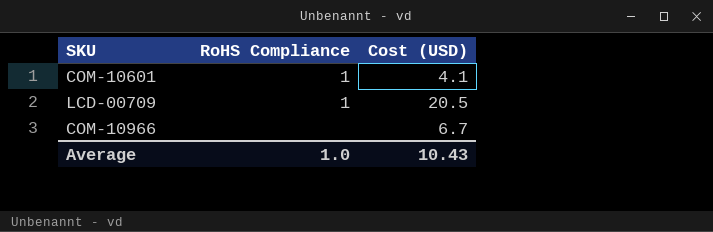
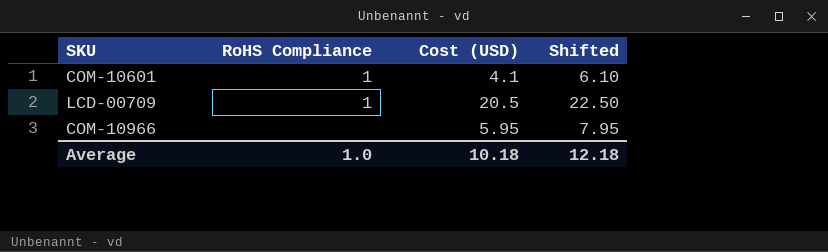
column Shifted | formula: none -> [Cost (USD)] + 2
COM-10966 | Cost (USD): 6.7 -> 5.95
Average | Cost (USD): 10.43 -> 10.18

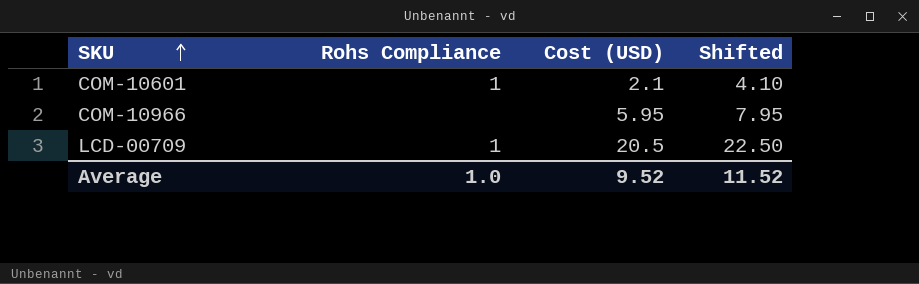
row order: none -> SKU ascending
column name: RoHS Compliance -> Rohs Compliance
COM-10601 | Cost (USD): 4.1 -> 2.1
COM-10601 | Shifted: 6.10 -> 4.10
Average | Cost (USD): 10.18 -> 9.52
Average | Shifted: 12.18 -> 11.52

